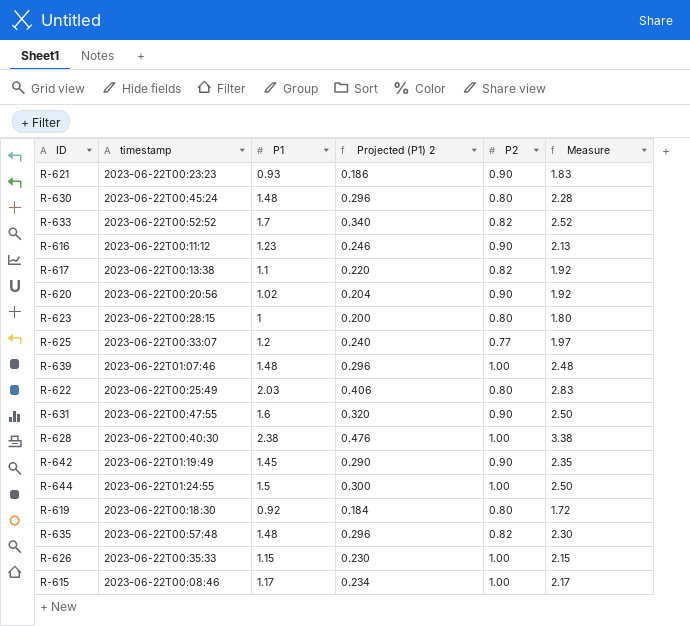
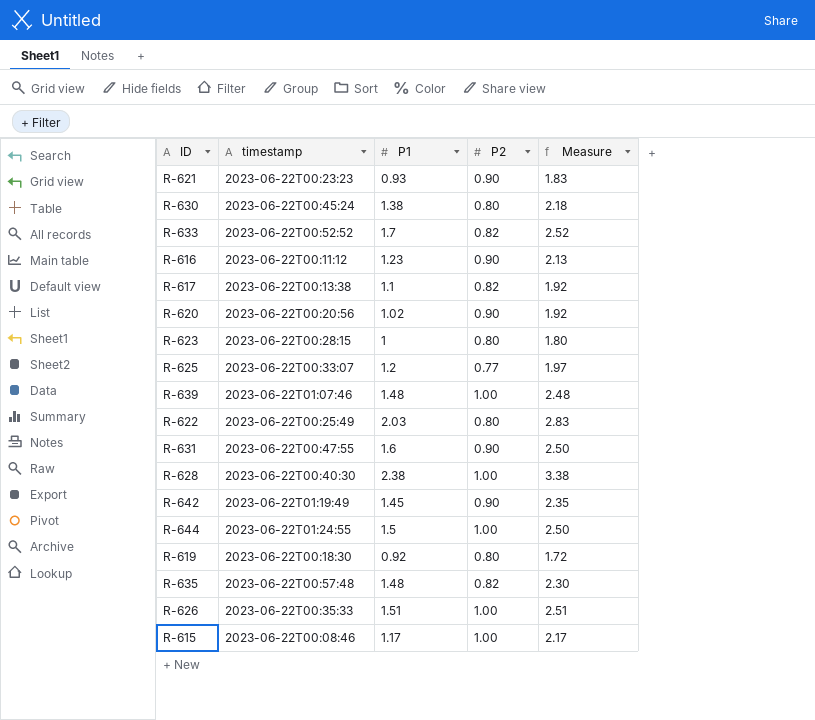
column Projected (P1) 2 | formula: [P1] * 0.2 -> none
R-630 | P1: 1.48 -> 1.38
R-630 | Measure: 2.28 -> 2.18
R-626 | P1: 1.15 -> 1.51
R-626 | Measure: 2.15 -> 2.51

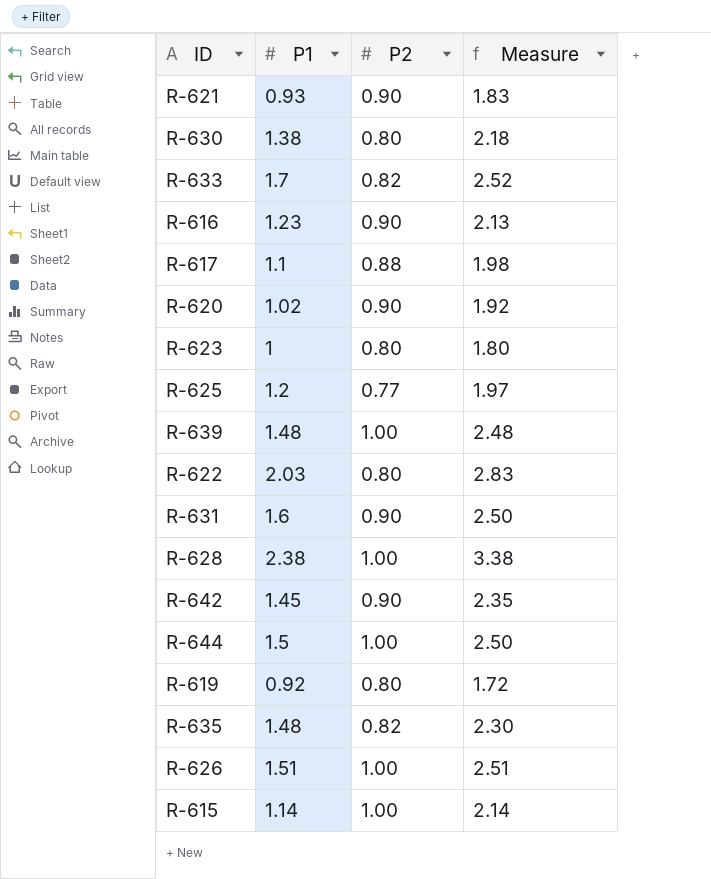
column timestamp | position: 2 -> none
R-617 | P2: 0.82 -> 0.88
R-617 | Measure: 1.92 -> 1.98
R-615 | P1: 1.17 -> 1.14
R-615 | Measure: 2.17 -> 2.14

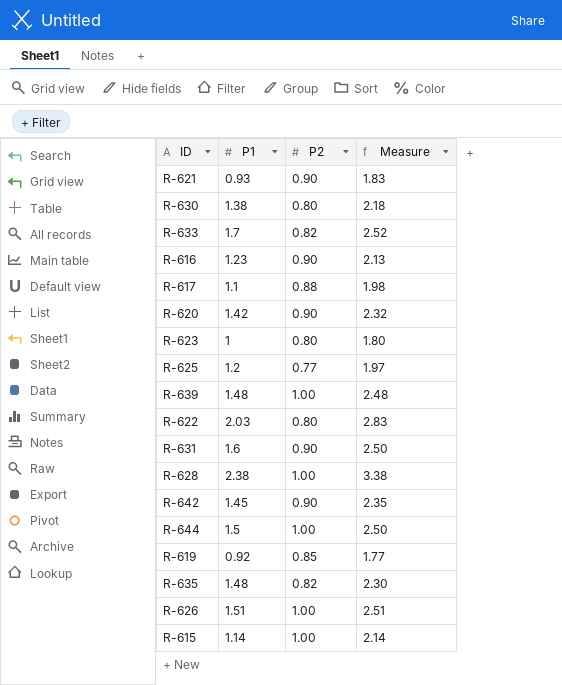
R-620 | P1: 1.02 -> 1.42
R-620 | Measure: 1.92 -> 2.32
R-619 | P2: 0.80 -> 0.85
R-619 | Measure: 1.72 -> 1.77

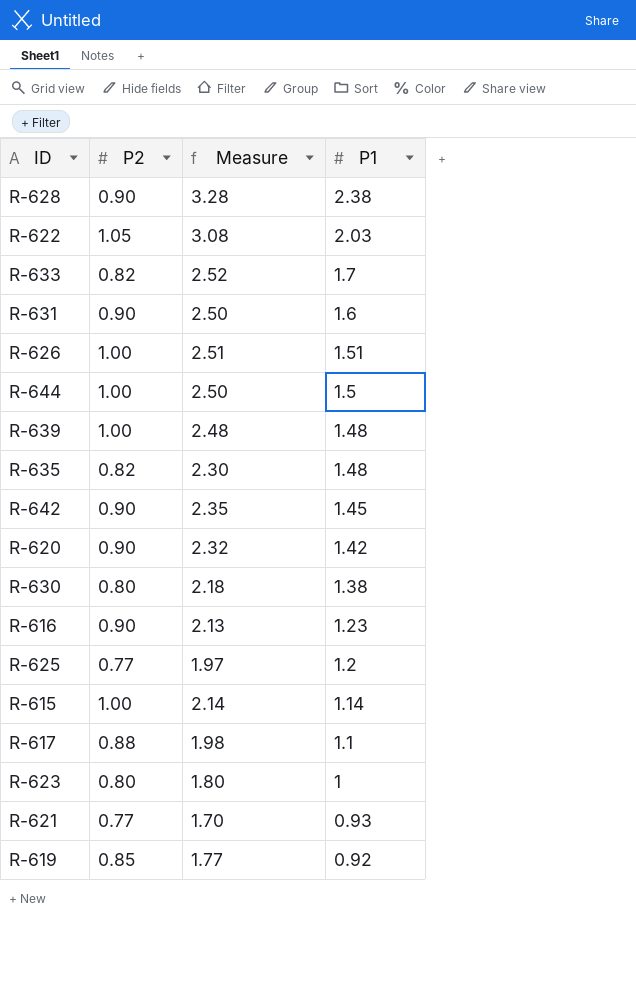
row order: none -> P1 descending
column P1 | position: 2 -> 4
R-628 | P2: 1.00 -> 0.90
R-628 | Measure: 3.38 -> 3.28
R-622 | P2: 0.80 -> 1.05
R-622 | Measure: 2.83 -> 3.08
R-621 | P2: 0.90 -> 0.77
R-621 | Measure: 1.83 -> 1.70

